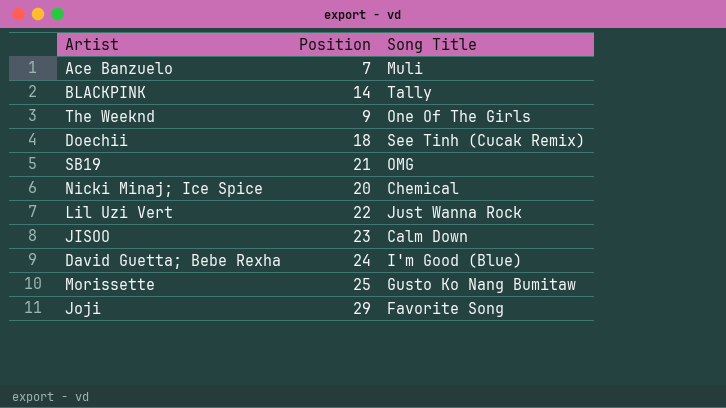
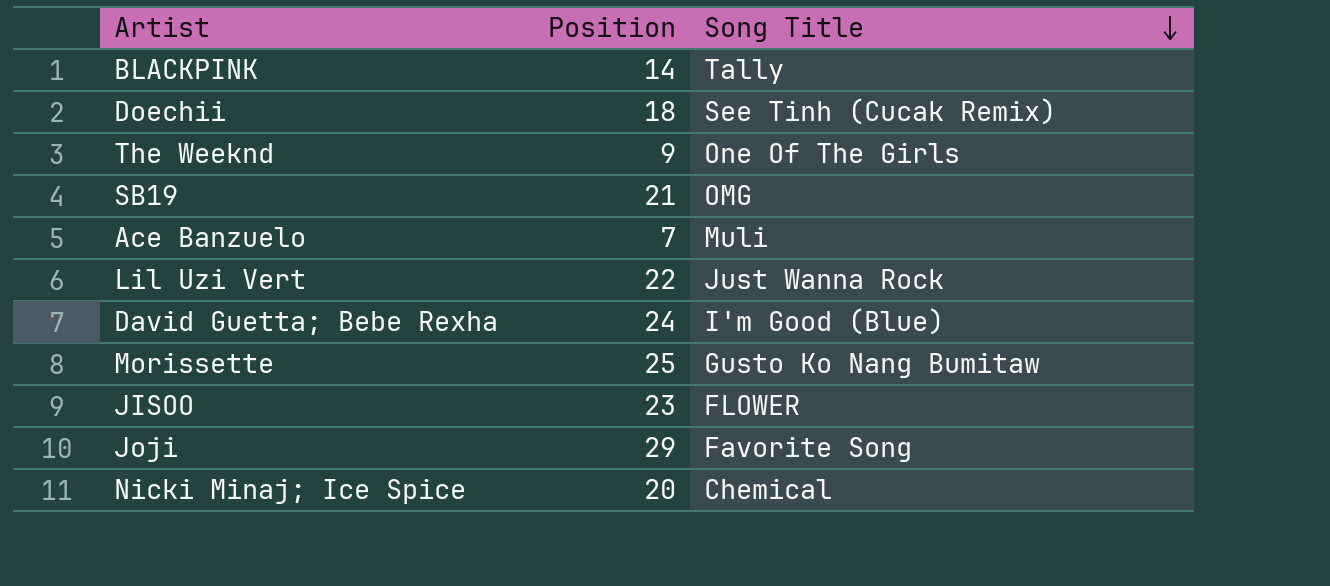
row order: none -> Song Title descending
JISOO | Song Title: Calm Down -> FLOWER

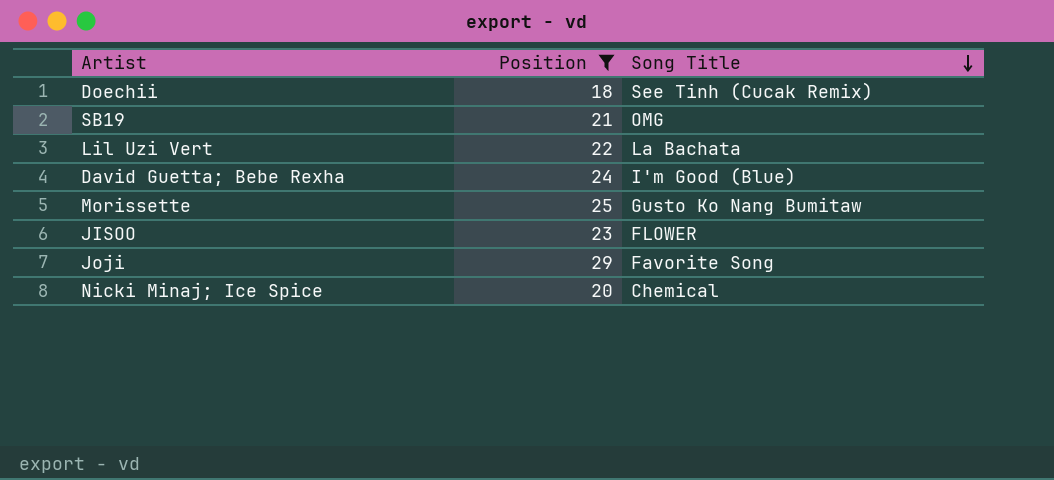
filter: none -> Position >= 18
Lil Uzi Vert | Song Title: Just Wanna Rock -> La Bachata

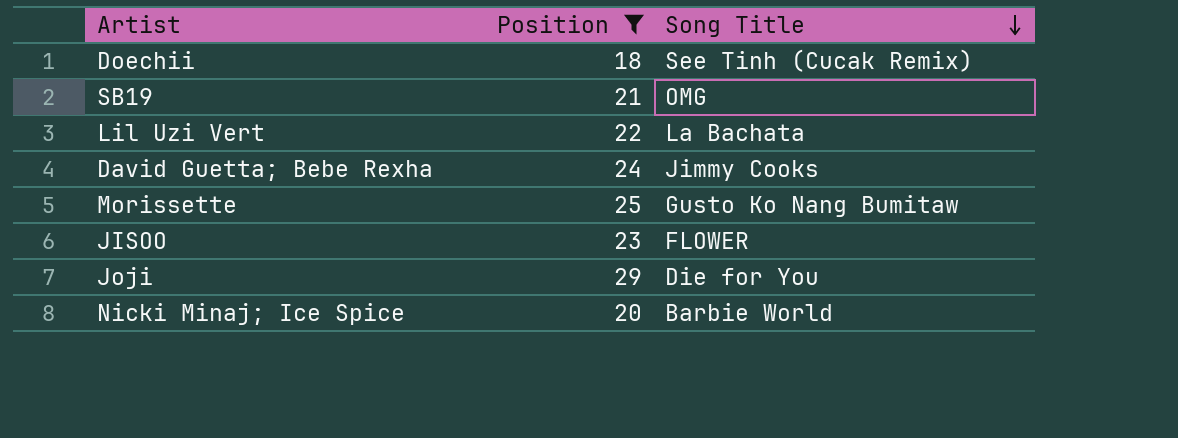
David Guetta; Bebe Rexha | Song Title: I'm Good (Blue) -> Jimmy Cooks
Joji | Song Title: Favorite Song -> Die for You
Nicki Minaj; Ice Spice | Song Title: Chemical -> Barbie World

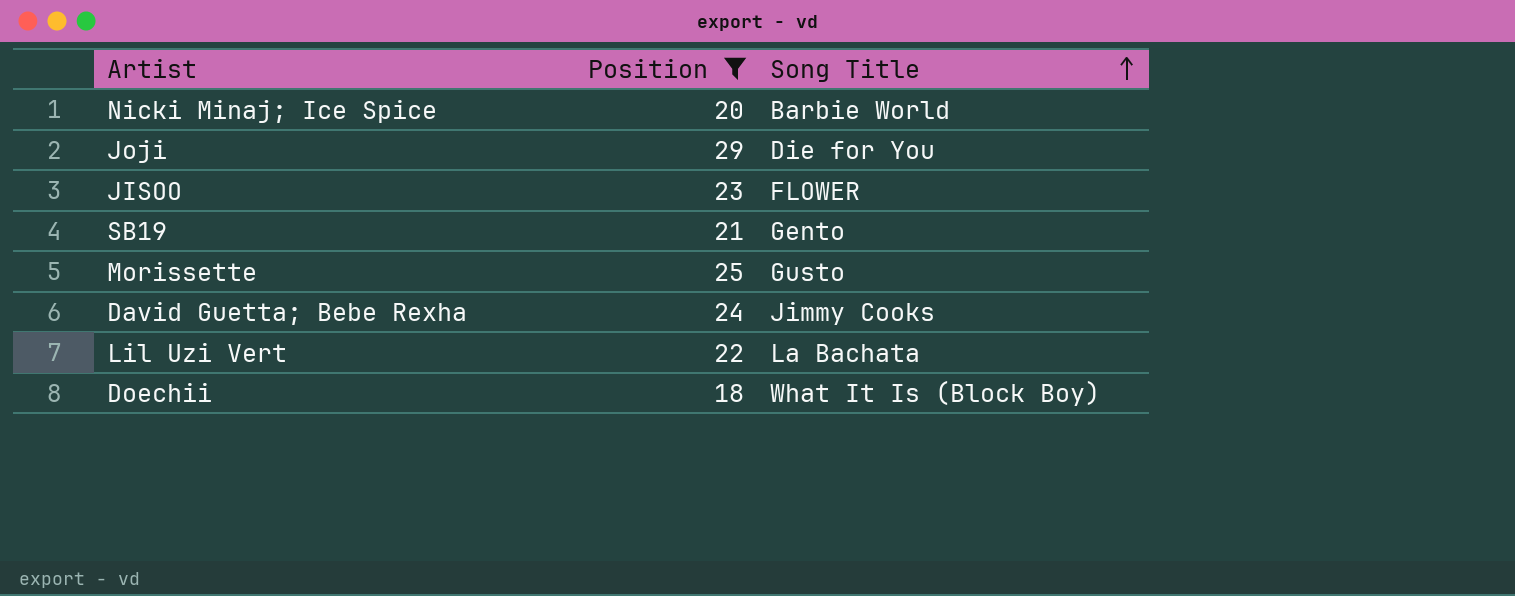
row order: Song Title descending -> Song Title ascending
SB19 | Song Title: OMG -> Gento
Morissette | Song Title: Gusto Ko Nang Bumitaw -> Gusto
Doechii | Song Title: See Tinh (Cucak Remix) -> What It Is (Block Boy)

